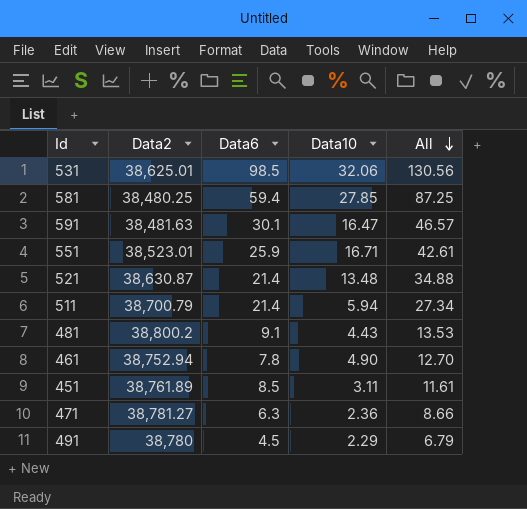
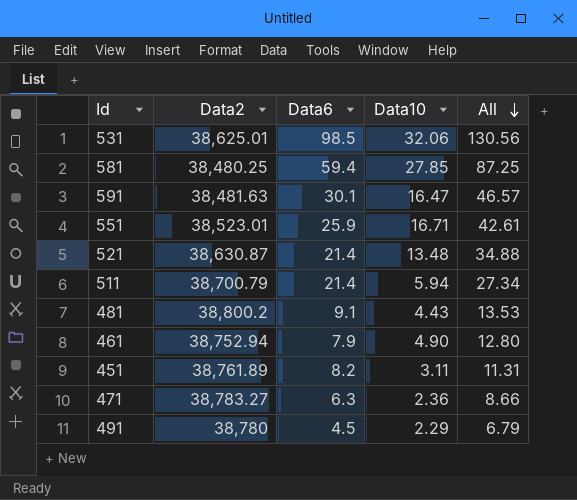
461 | Data6: 7.8 -> 7.9
461 | All: 12.70 -> 12.80
451 | Data6: 8.5 -> 8.2
451 | All: 11.61 -> 11.31
471 | Data2: 38,781.27 -> 38,783.27

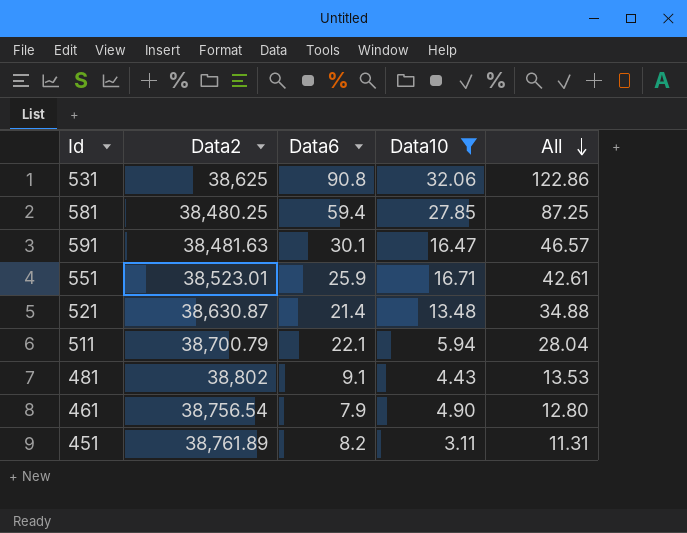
filter: none -> Data10 >= 3.11
531 | Data2: 38,625.01 -> 38,625
531 | Data6: 98.5 -> 90.8
531 | All: 130.56 -> 122.86
511 | Data6: 21.4 -> 22.1
511 | All: 27.34 -> 28.04
481 | Data2: 38,800.2 -> 38,802
461 | Data2: 38,752.94 -> 38,756.54

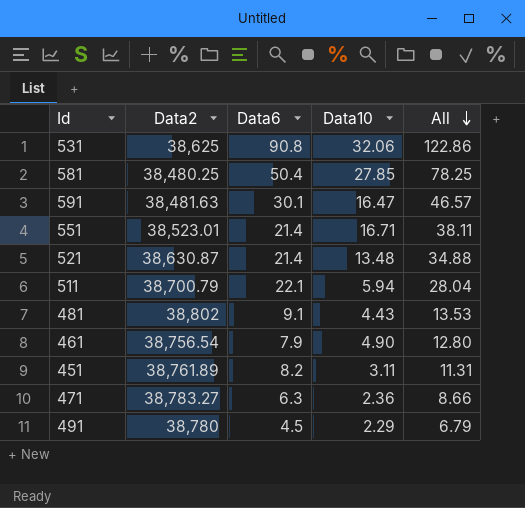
filter: Data10 >= 3.11 -> none
581 | Data6: 59.4 -> 50.4
581 | All: 87.25 -> 78.25
551 | Data6: 25.9 -> 21.4
551 | All: 42.61 -> 38.11

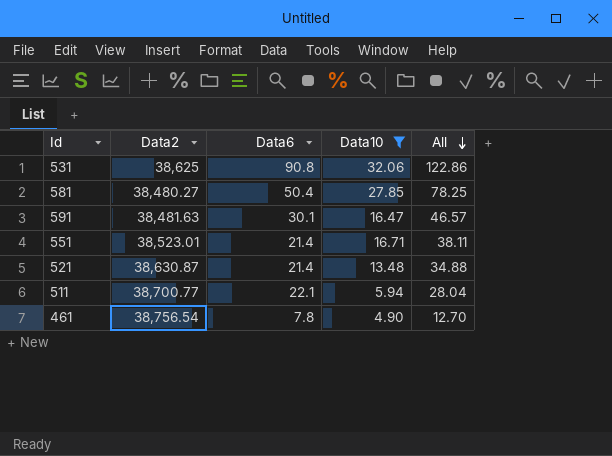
filter: none -> Data10 >= 4.90
581 | Data2: 38,480.25 -> 38,480.27
511 | Data2: 38,700.79 -> 38,700.77
461 | Data6: 7.9 -> 7.8
461 | All: 12.80 -> 12.70

